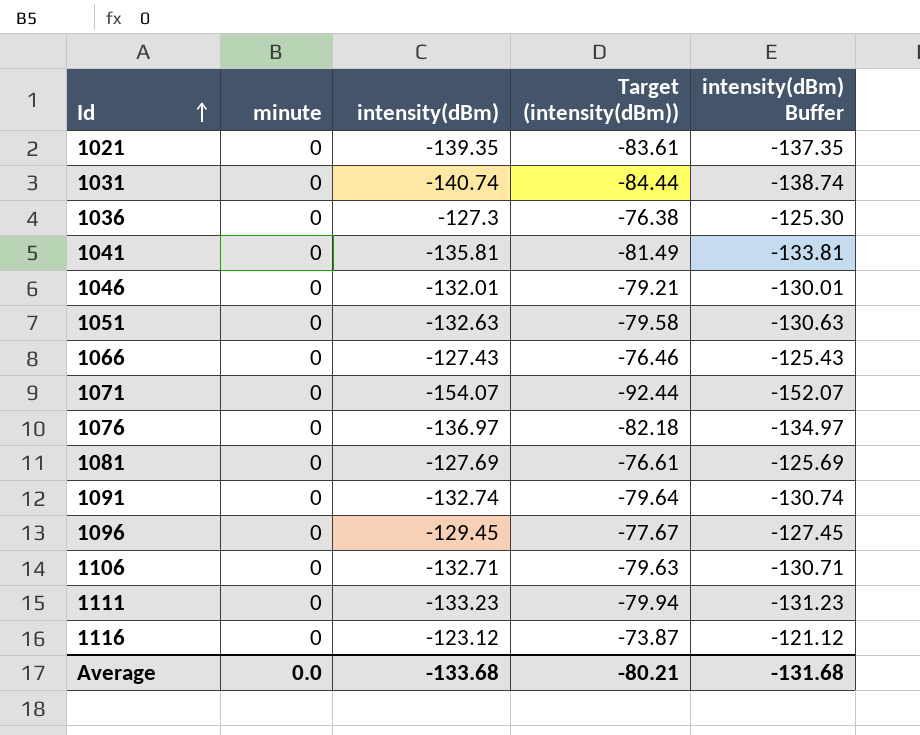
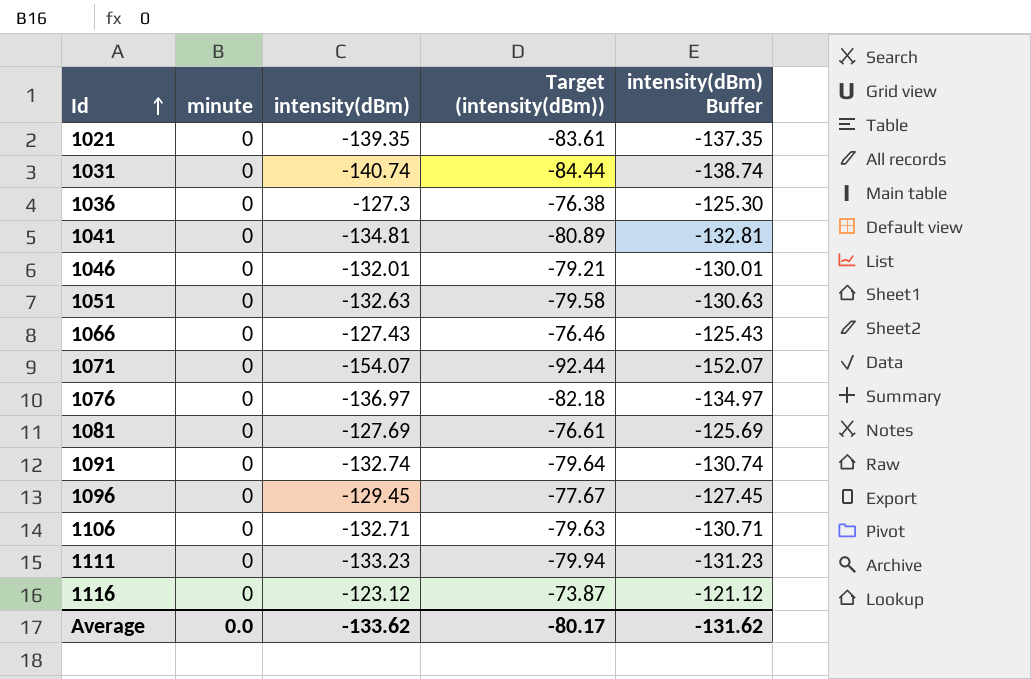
1041 | intensity(dBm): -135.81 -> -134.81
1041 | Target (intensity(dBm)): -81.49 -> -80.89
1041 | intensity(dBm) Buffer: -133.81 -> -132.81
Average | intensity(dBm): -133.68 -> -133.62
Average | Target (intensity(dBm)): -80.21 -> -80.17
Average | intensity(dBm) Buffer: -131.68 -> -131.62

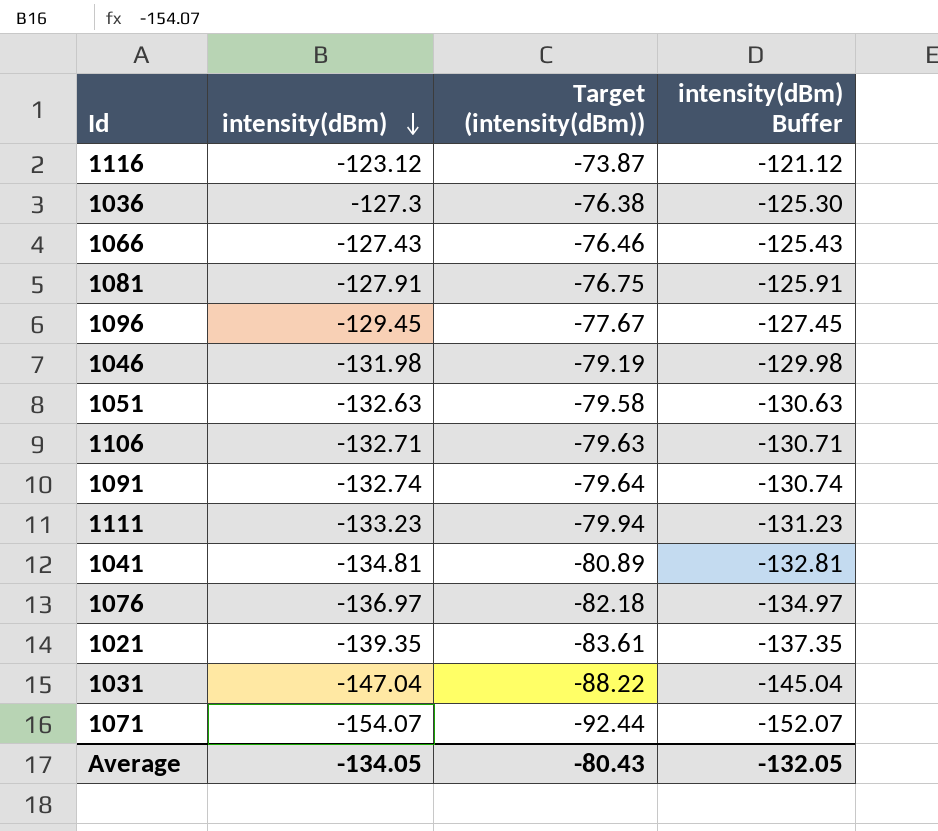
row order: Id ascending -> intensity(dBm) descending
column minute | position: 2 -> none
1081 | intensity(dBm): -127.69 -> -127.91
1081 | Target (intensity(dBm)): -76.61 -> -76.75
1081 | intensity(dBm) Buffer: -125.69 -> -125.91
1046 | intensity(dBm): -132.01 -> -131.98
1046 | Target (intensity(dBm)): -79.21 -> -79.19
1046 | intensity(dBm) Buffer: -130.01 -> -129.98
1031 | intensity(dBm): -140.74 -> -147.04
1031 | Target (intensity(dBm)): -84.44 -> -88.22
1031 | intensity(dBm) Buffer: -138.74 -> -145.04
Average | intensity(dBm): -133.62 -> -134.05
Average | Target (intensity(dBm)): -80.17 -> -80.43
Average | intensity(dBm) Buffer: -131.62 -> -132.05

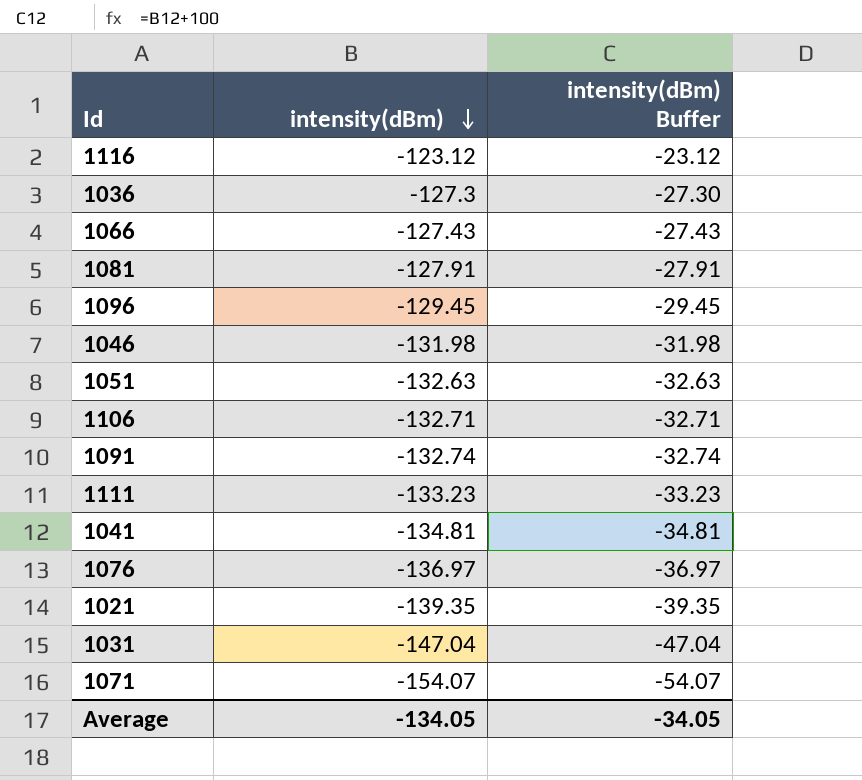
column Target (intensity(dBm)) | formula: [intensity(dBm)] * 0.6 -> none
column intensity(dBm) Buffer | formula: [intensity(dBm)] + 2 -> [intensity(dBm)] + 100
Average | intensity(dBm) Buffer: -132.05 -> -34.05

